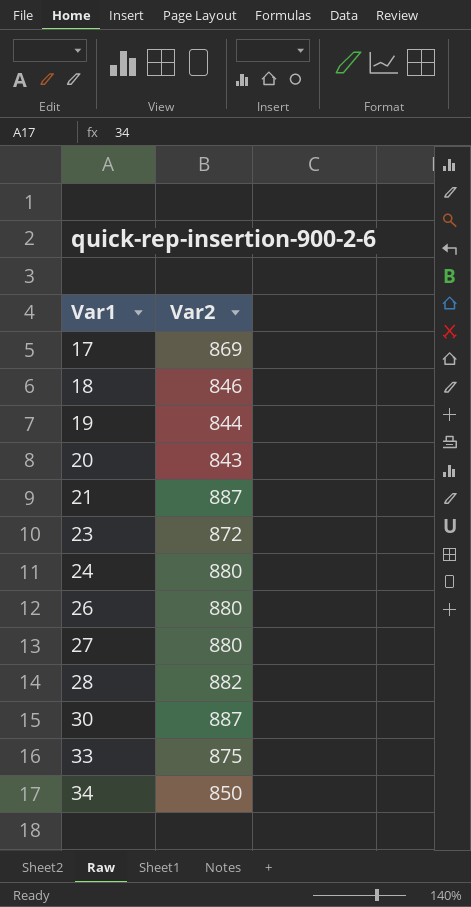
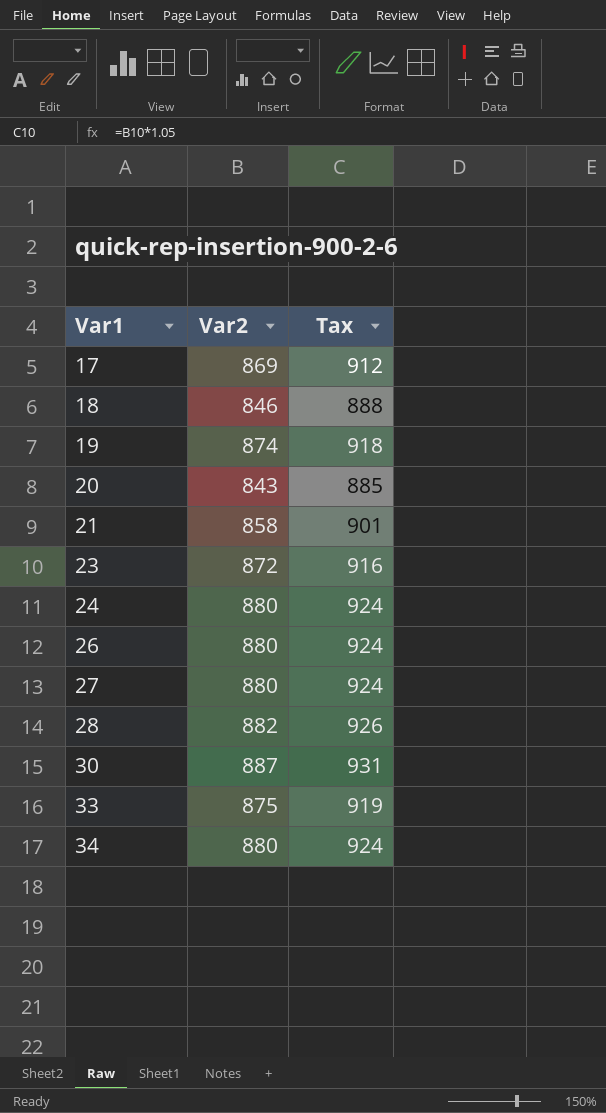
column Tax | formula: none -> [Var2] * 1.05
19 | Var2: 844 -> 874
21 | Var2: 887 -> 858
34 | Var2: 850 -> 880

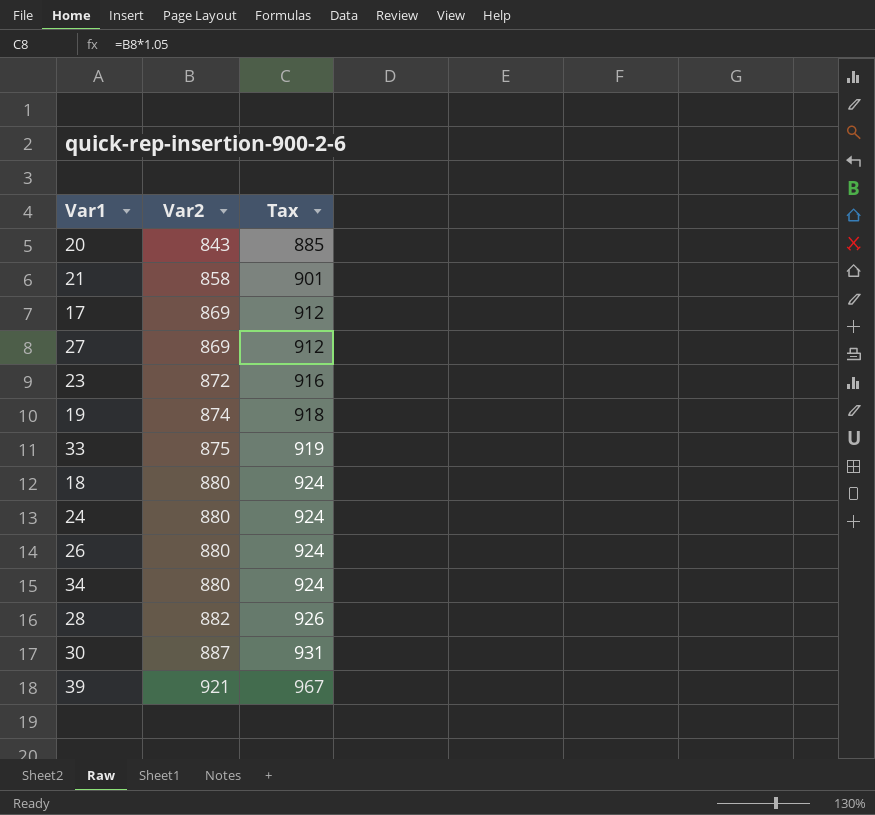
row order: Var1 ascending -> Var2 ascending
27 | Var2: 880 -> 869
27 | Tax: 924 -> 912
18 | Var2: 846 -> 880
18 | Tax: 888 -> 924
row 39: none -> 921 | 967

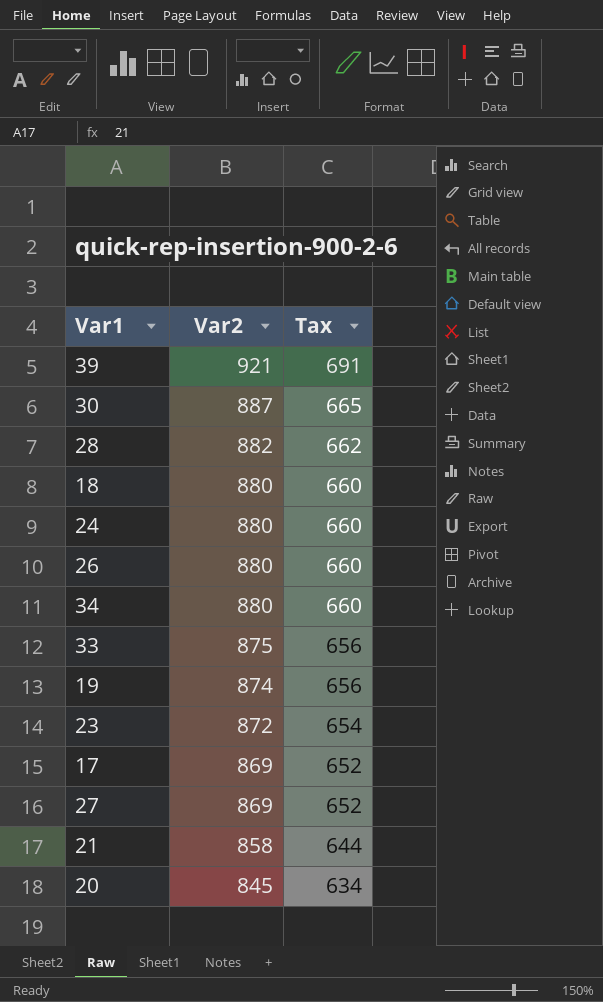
row order: Var2 ascending -> Var2 descending
column Tax | formula: [Var2] * 1.05 -> [Var2] * 0.75
20 | Var2: 843 -> 845

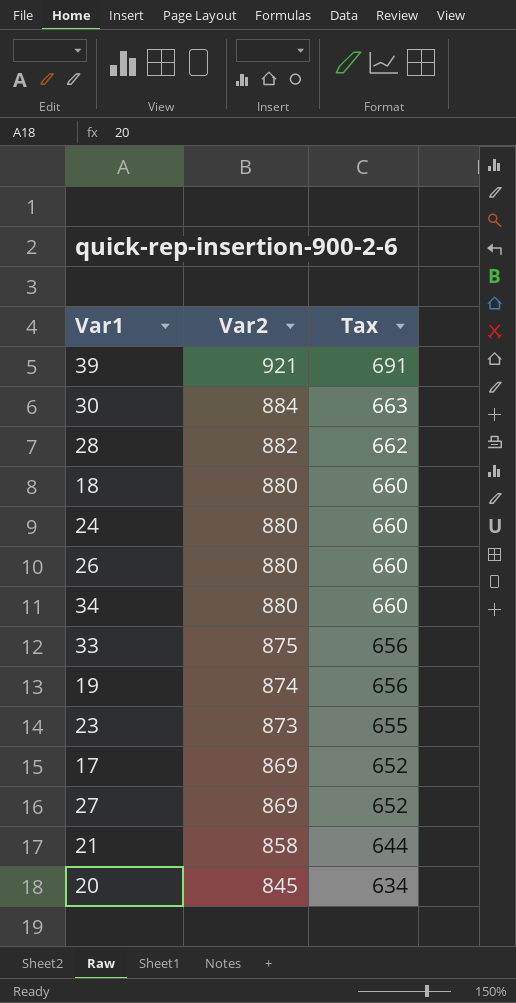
30 | Var2: 887 -> 884
30 | Tax: 665 -> 663
23 | Var2: 872 -> 873
23 | Tax: 654 -> 655

